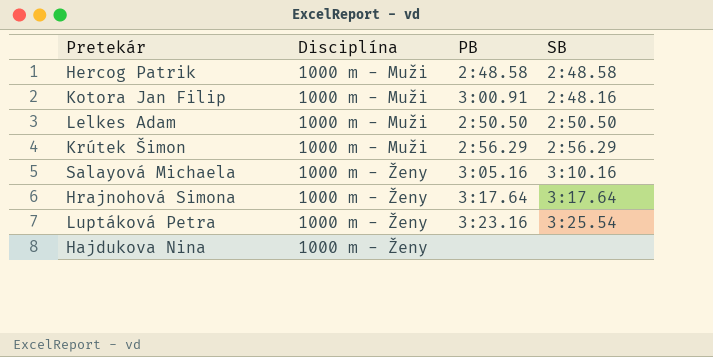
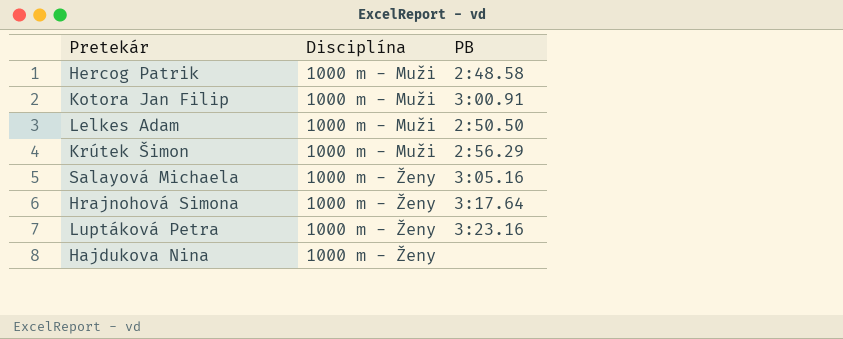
column SB | position: 4 -> none

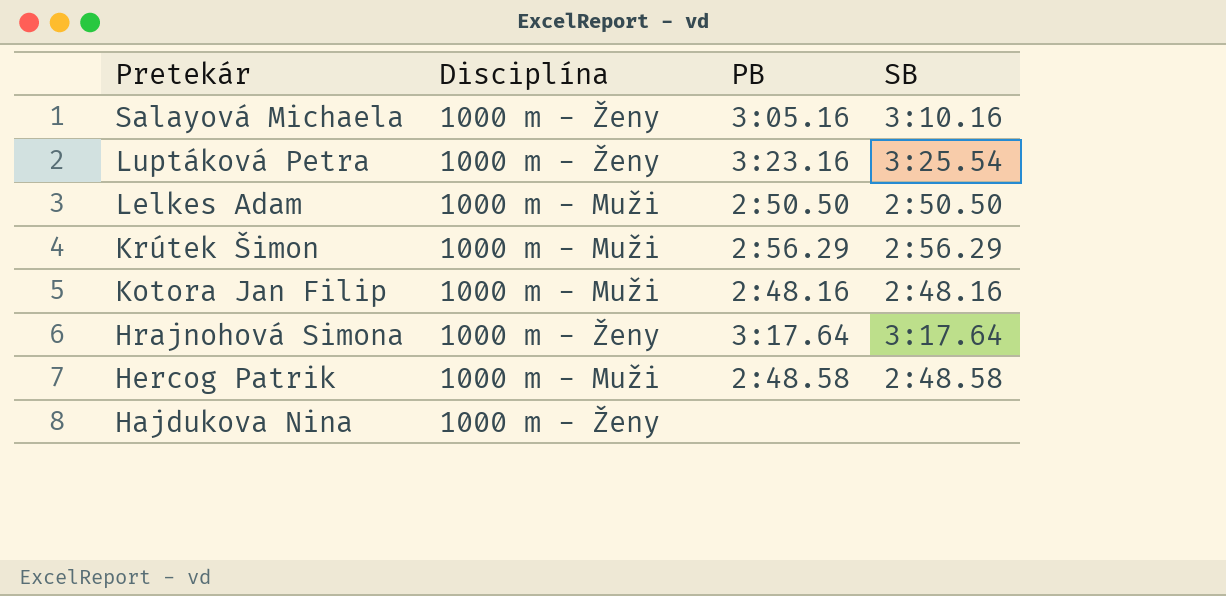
row order: Disciplína ascending -> Pretekár descending
column SB | position: none -> 4
Kotora Jan Filip | PB: 3:00.91 -> 2:48.16

